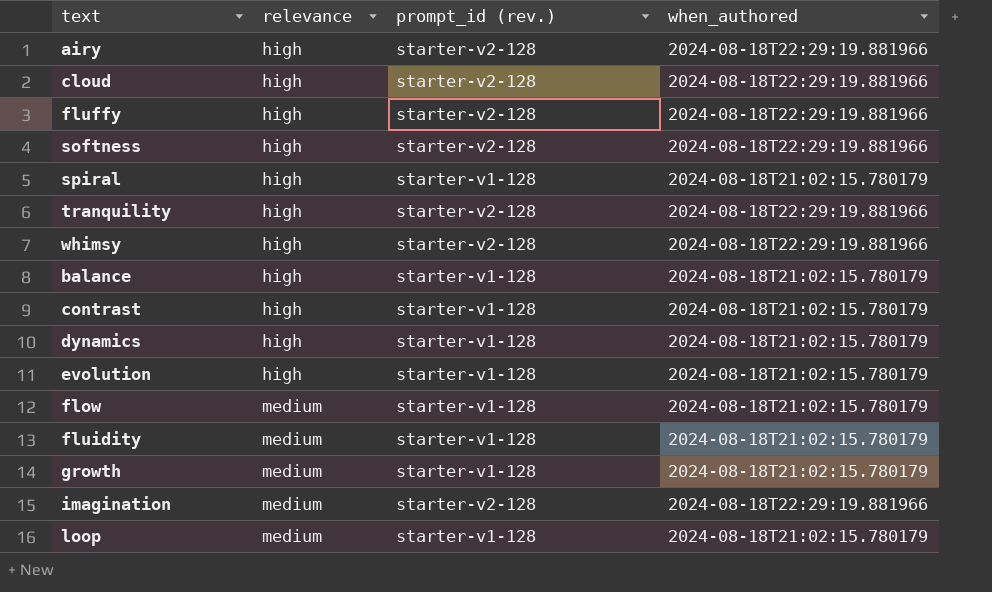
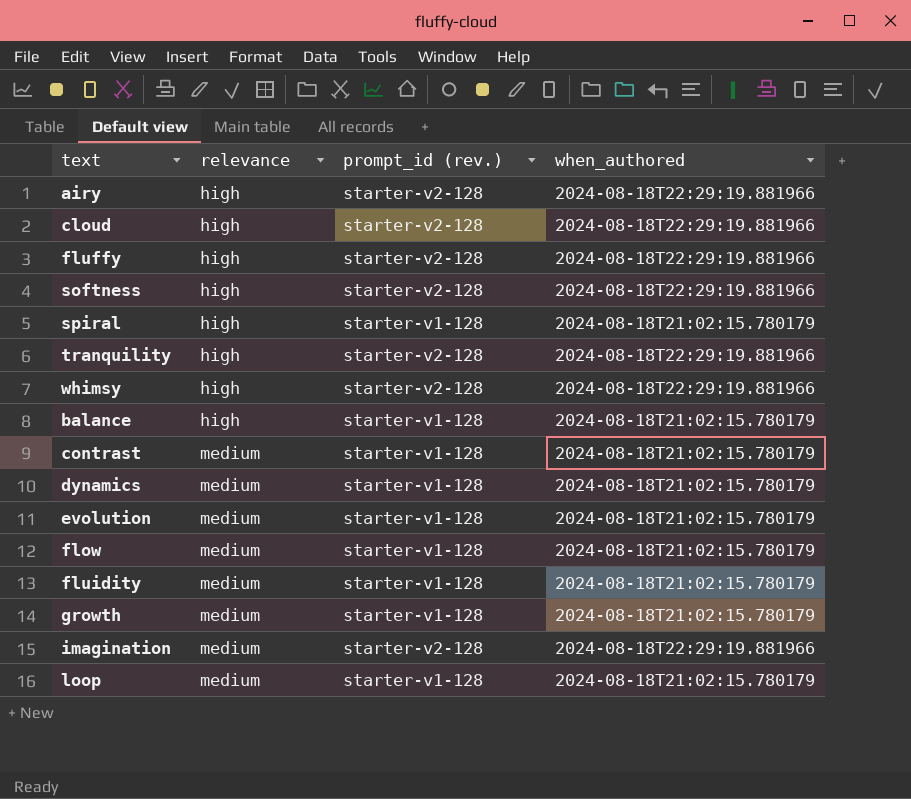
contrast | relevance: high -> medium
dynamics | relevance: high -> medium
evolution | relevance: high -> medium

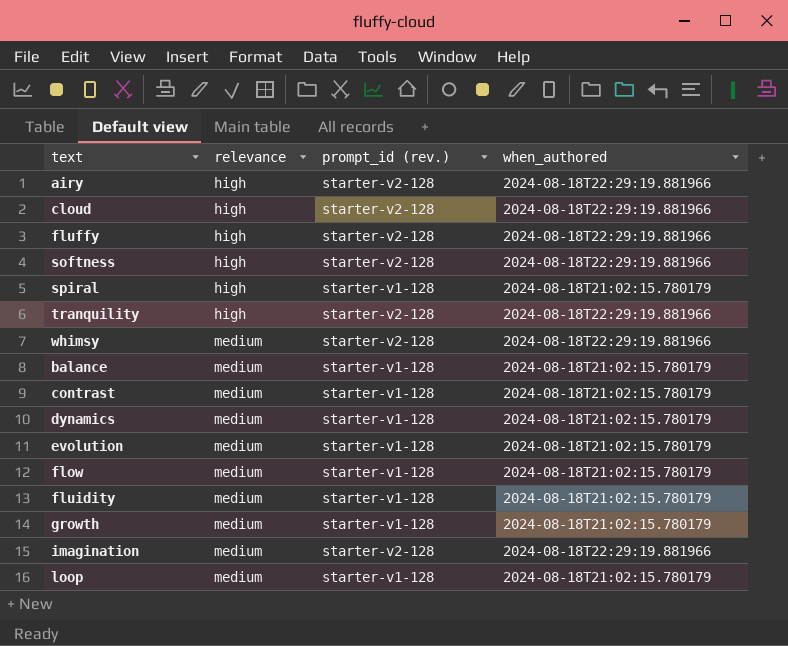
whimsy | relevance: high -> medium
balance | relevance: high -> medium

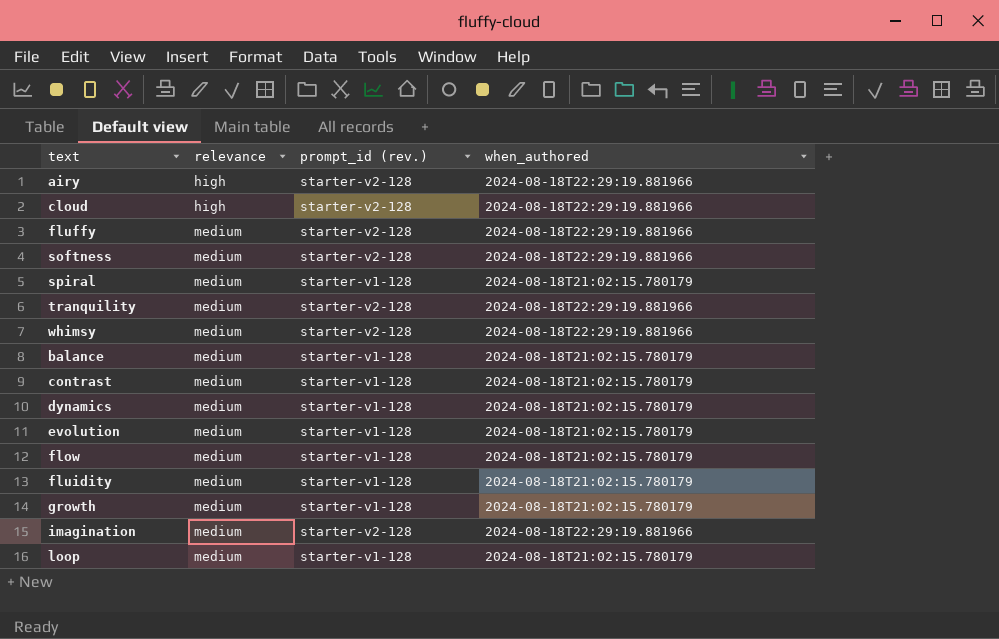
fluffy | relevance: high -> medium
softness | relevance: high -> medium
spiral | relevance: high -> medium
tranquility | relevance: high -> medium

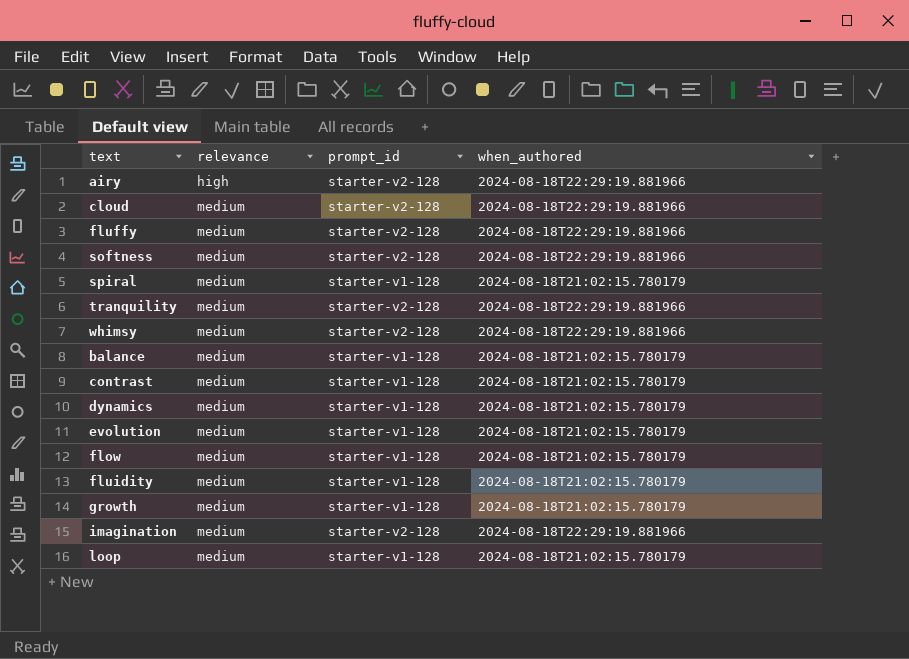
column name: prompt_id (rev.) -> prompt_id
cloud | relevance: high -> medium

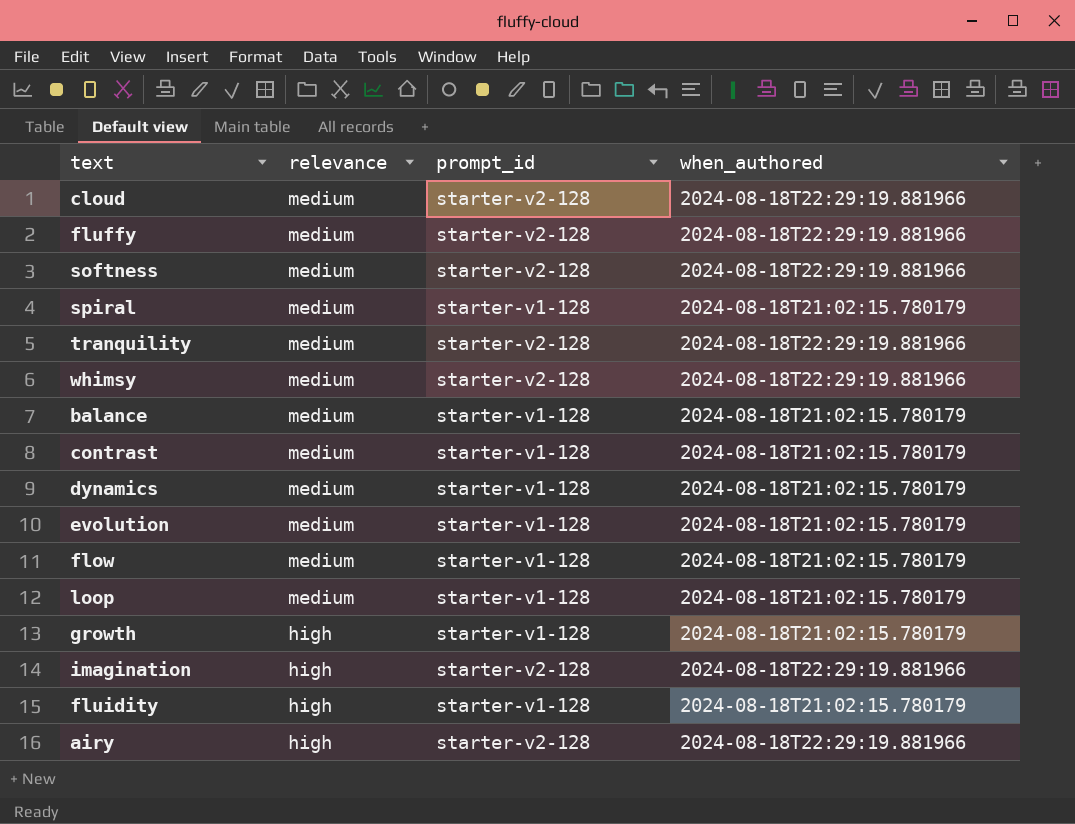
row order: relevance ascending -> relevance descending
growth | relevance: medium -> high
imagination | relevance: medium -> high
fluidity | relevance: medium -> high

